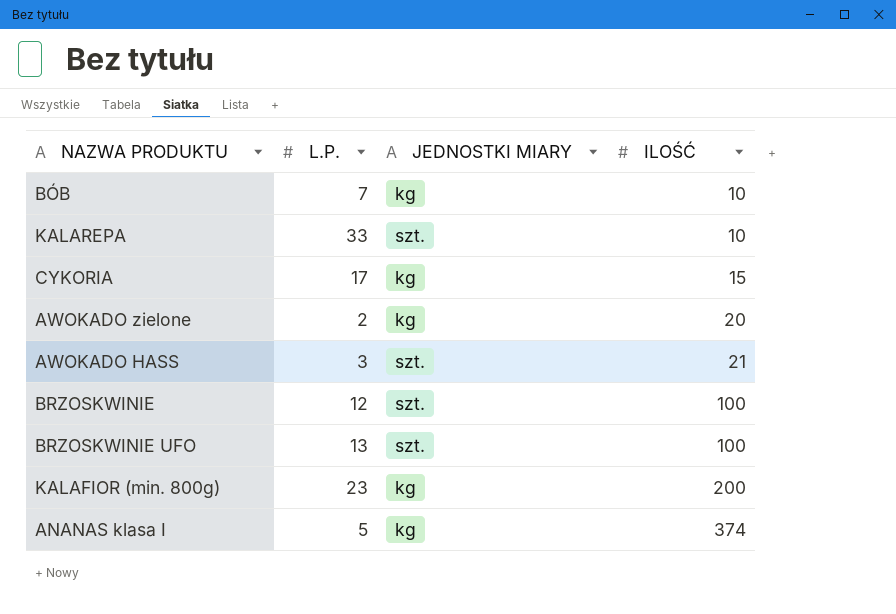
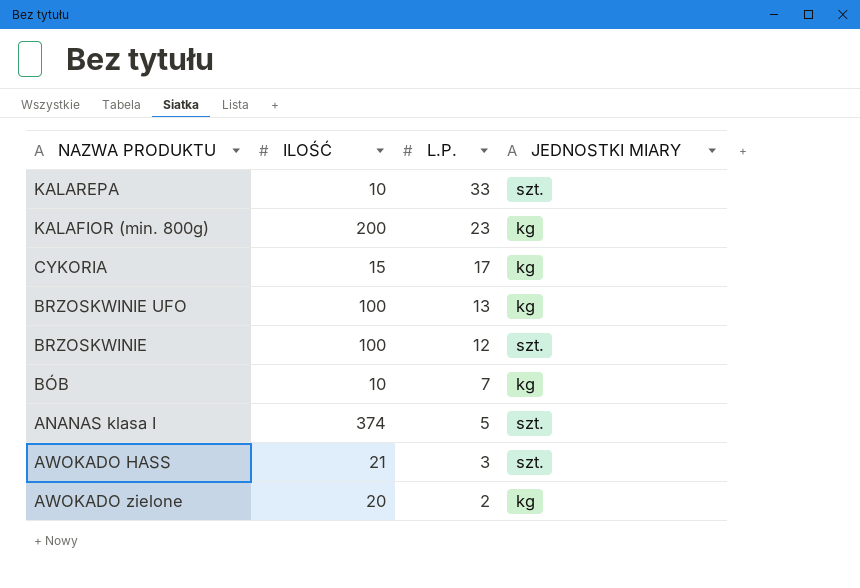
row order: ILOŚĆ ascending -> L.P. descending
column ILOŚĆ | position: 4 -> 2
BRZOSKWINIE UFO | JEDNOSTKI MIARY: szt. -> kg
ANANAS klasa I | JEDNOSTKI MIARY: kg -> szt.

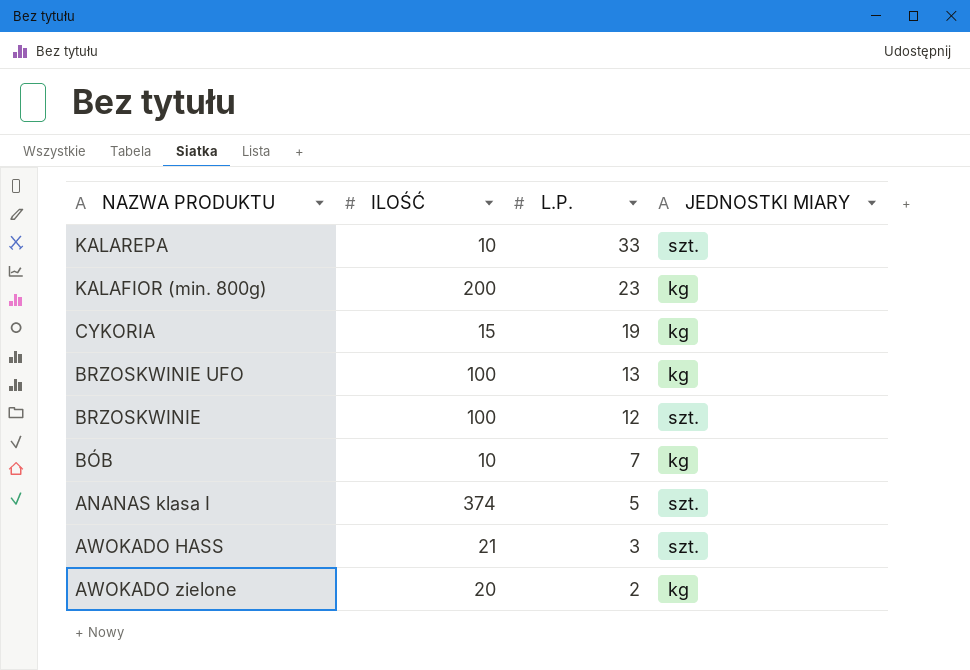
CYKORIA | L.P.: 17 -> 19

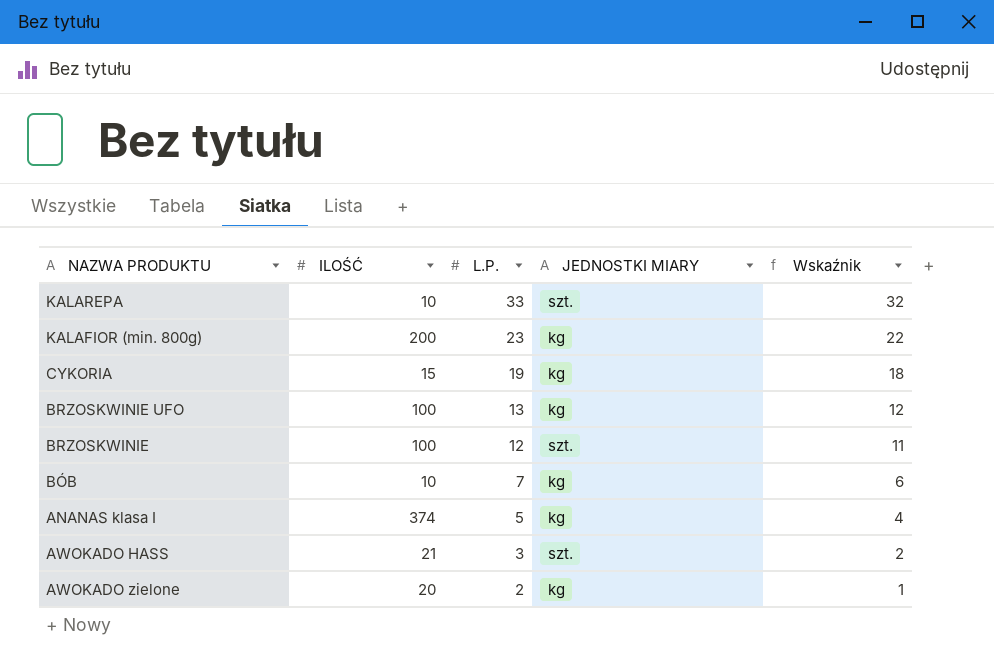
column Wskaźnik | formula: none -> [L.P.] - 1
ANANAS klasa I | JEDNOSTKI MIARY: szt. -> kg

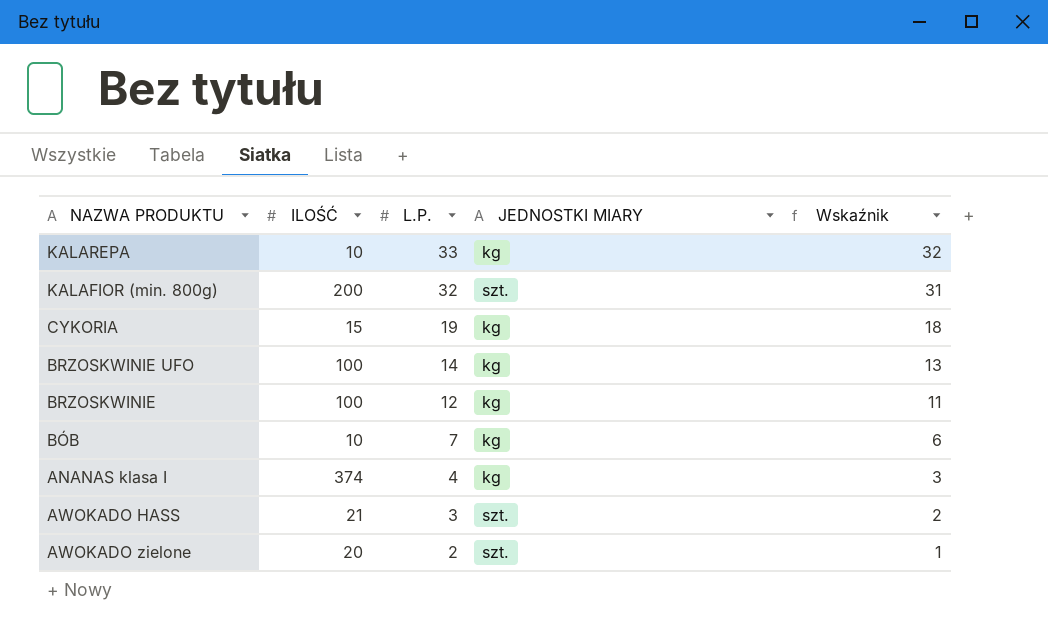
KALAREPA | JEDNOSTKI MIARY: szt. -> kg
KALAFIOR (min. 800g) | L.P.: 23 -> 32
KALAFIOR (min. 800g) | JEDNOSTKI MIARY: kg -> szt.
KALAFIOR (min. 800g) | Wskaźnik: 22 -> 31
BRZOSKWINIE UFO | L.P.: 13 -> 14
BRZOSKWINIE UFO | Wskaźnik: 12 -> 13
BRZOSKWINIE | JEDNOSTKI MIARY: szt. -> kg
ANANAS klasa I | L.P.: 5 -> 4
ANANAS klasa I | Wskaźnik: 4 -> 3
AWOKADO zielone | JEDNOSTKI MIARY: kg -> szt.

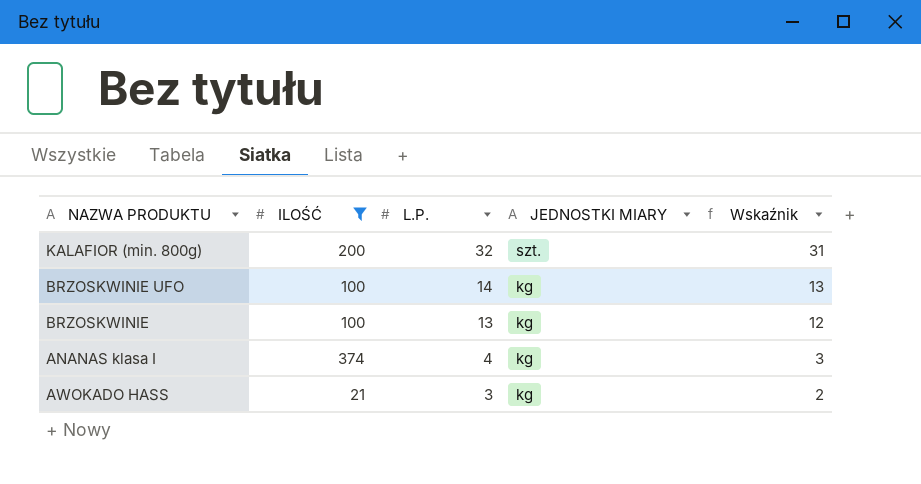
filter: none -> ILOŚĆ >= 21
BRZOSKWINIE | L.P.: 12 -> 13
BRZOSKWINIE | Wskaźnik: 11 -> 12
AWOKADO HASS | JEDNOSTKI MIARY: szt. -> kg

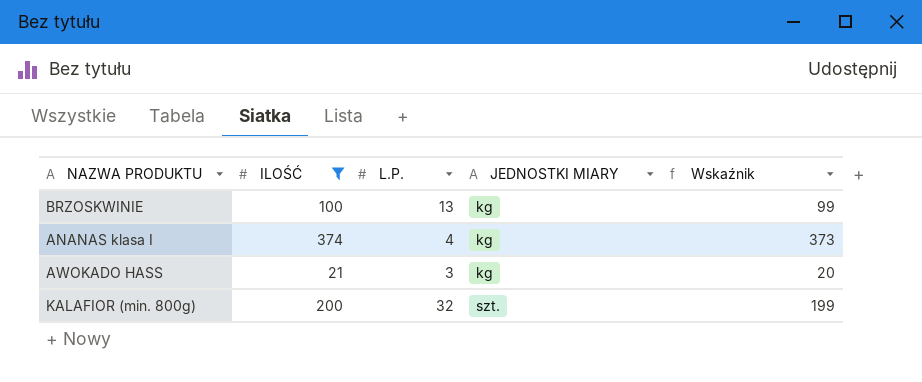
row order: L.P. descending -> JEDNOSTKI MIARY ascending
column Wskaźnik | formula: [L.P.] - 1 -> [ILOŚĆ] - 1
row BRZOSKWINIE UFO: 100 | 14 | kg | 13 -> none

